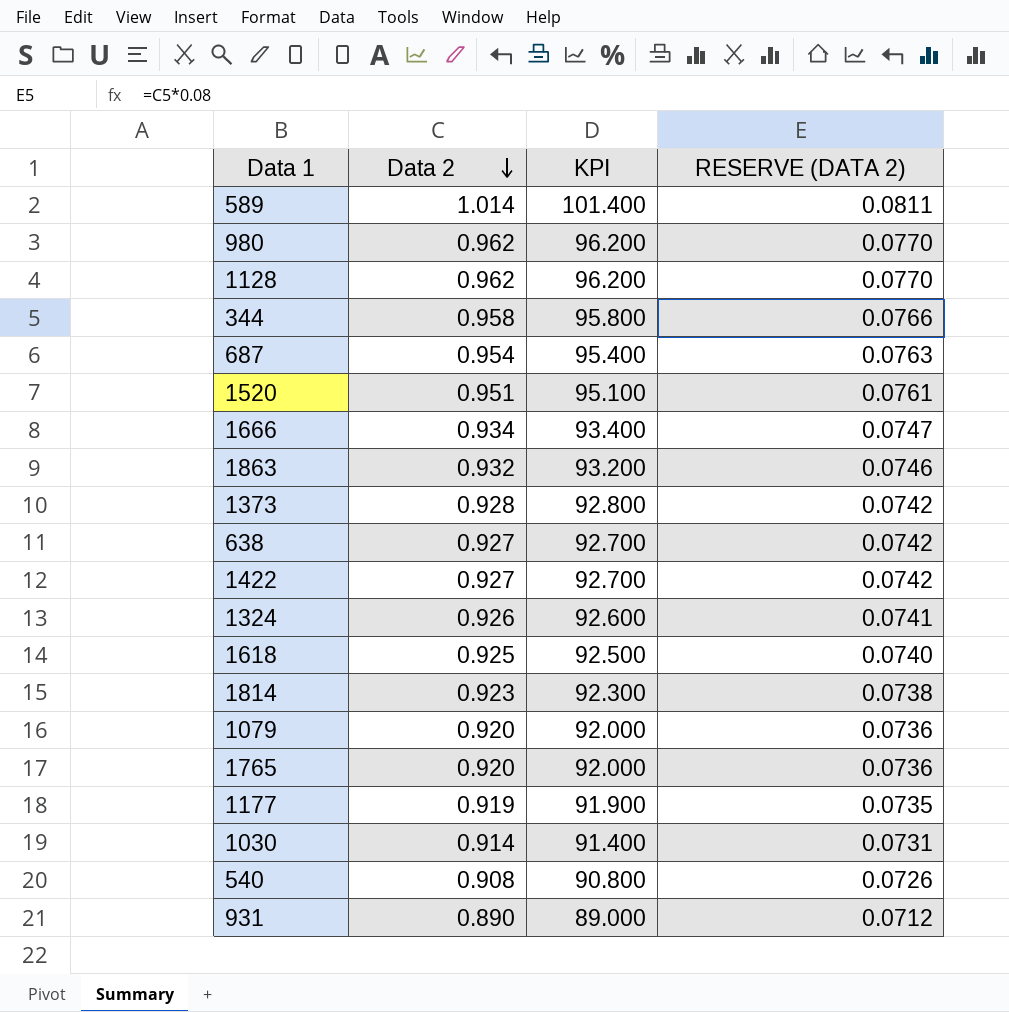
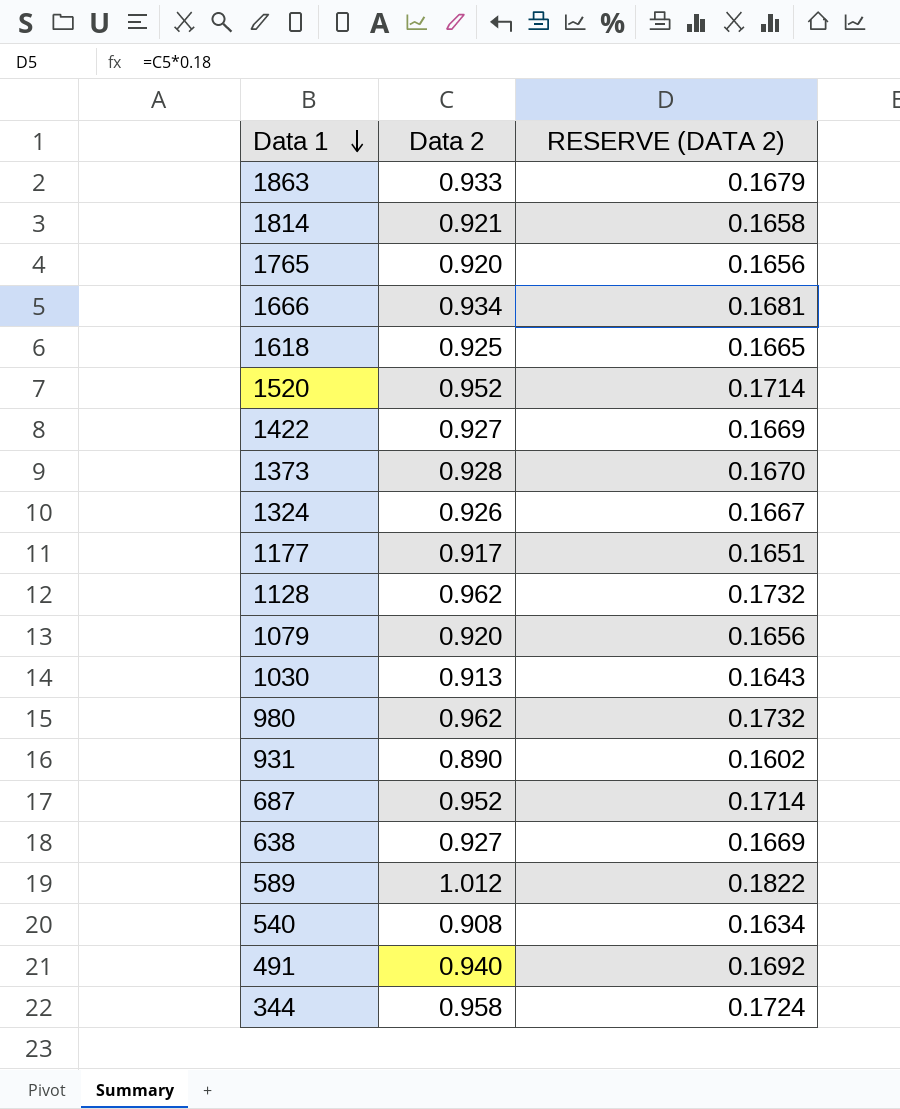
row order: Data 2 descending -> Data 1 descending
column KPI | formula: [Data 2] * 100 -> none
column RESERVE (DATA 2) | formula: [Data 2] * 0.08 -> [Data 2] * 0.18
1863 | Data 2: 0.932 -> 0.933
1814 | Data 2: 0.923 -> 0.921
1520 | Data 2: 0.951 -> 0.952
1177 | Data 2: 0.919 -> 0.917
1030 | Data 2: 0.914 -> 0.913
687 | Data 2: 0.954 -> 0.952
589 | Data 2: 1.014 -> 1.012
row 491: none -> 0.940 | 0.1692

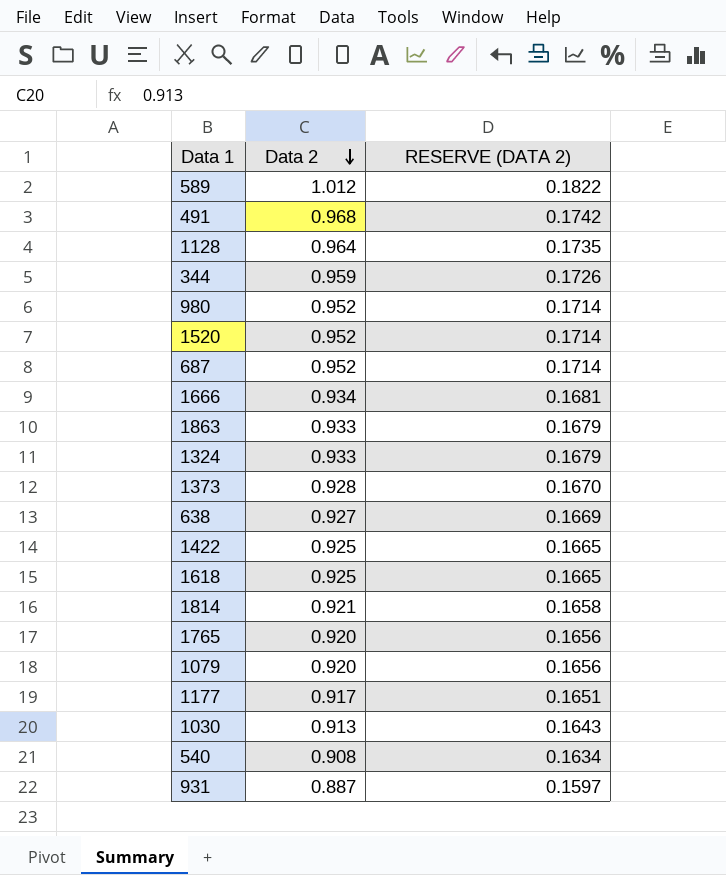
row order: Data 1 descending -> Data 2 descending
491 | Data 2: 0.940 -> 0.968
491 | RESERVE (DATA 2): 0.1692 -> 0.1742
1128 | Data 2: 0.962 -> 0.964
1128 | RESERVE (DATA 2): 0.1732 -> 0.1735
344 | Data 2: 0.958 -> 0.959
344 | RESERVE (DATA 2): 0.1724 -> 0.1726
980 | Data 2: 0.962 -> 0.952
980 | RESERVE (DATA 2): 0.1732 -> 0.1714
1324 | Data 2: 0.926 -> 0.933
1324 | RESERVE (DATA 2): 0.1667 -> 0.1679
1422 | Data 2: 0.927 -> 0.925
1422 | RESERVE (DATA 2): 0.1669 -> 0.1665
931 | Data 2: 0.890 -> 0.887
931 | RESERVE (DATA 2): 0.1602 -> 0.1597

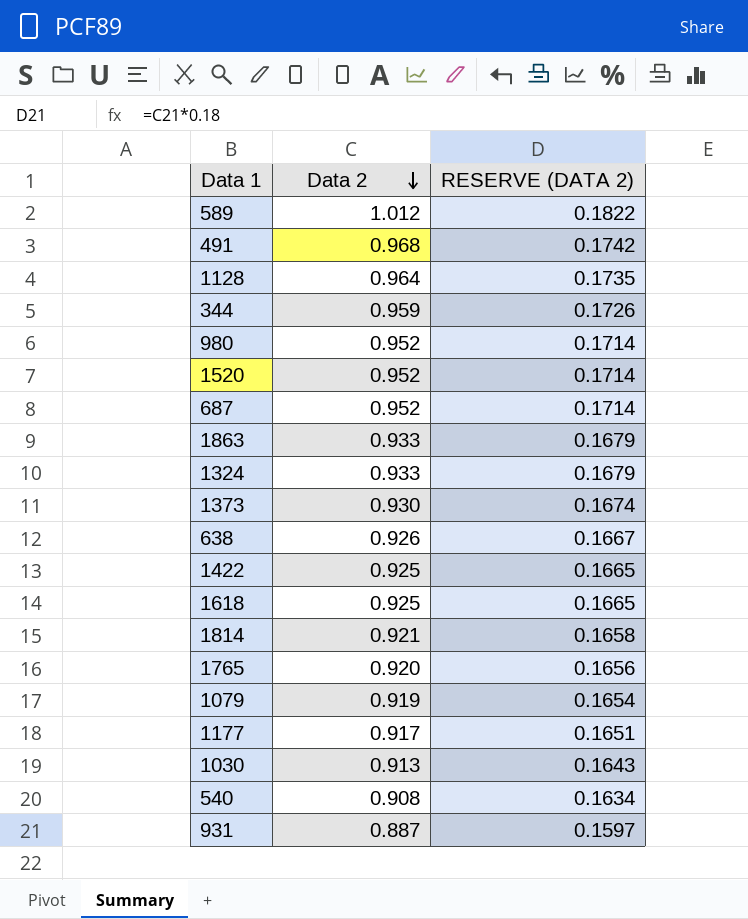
row 1666: 0.934 | 0.1681 -> none
1373 | Data 2: 0.928 -> 0.930
1373 | RESERVE (DATA 2): 0.1670 -> 0.1674
638 | Data 2: 0.927 -> 0.926
638 | RESERVE (DATA 2): 0.1669 -> 0.1667
1079 | Data 2: 0.920 -> 0.919
1079 | RESERVE (DATA 2): 0.1656 -> 0.1654

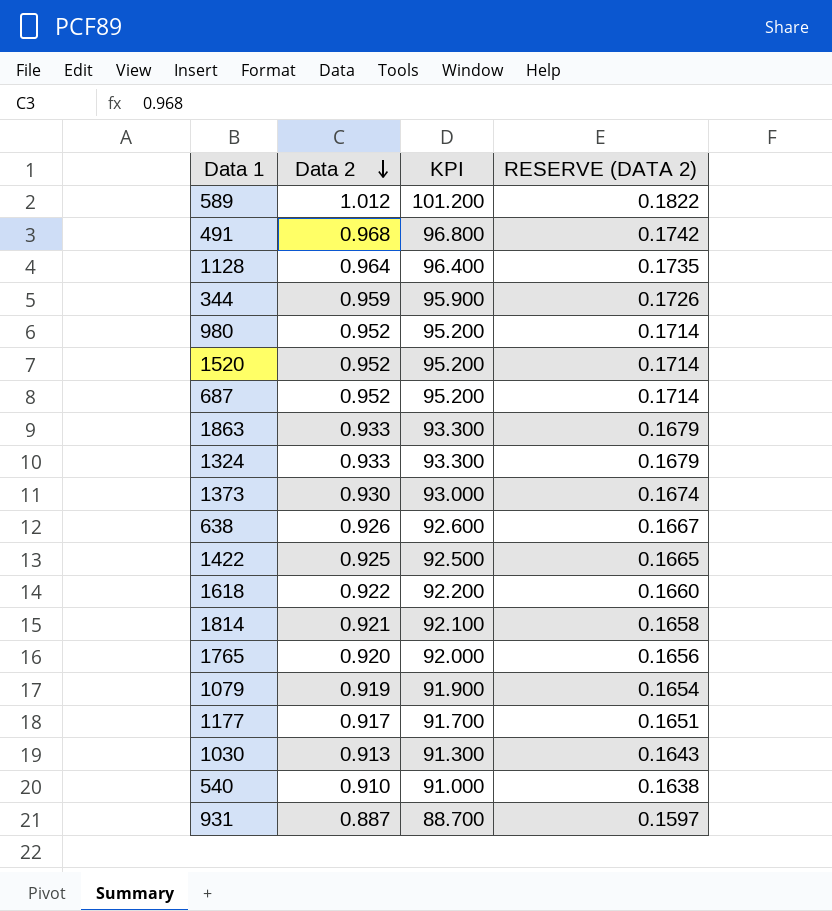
column KPI | formula: none -> [Data 2] * 100
1618 | Data 2: 0.925 -> 0.922
1618 | RESERVE (DATA 2): 0.1665 -> 0.1660
540 | Data 2: 0.908 -> 0.910
540 | RESERVE (DATA 2): 0.1634 -> 0.1638

